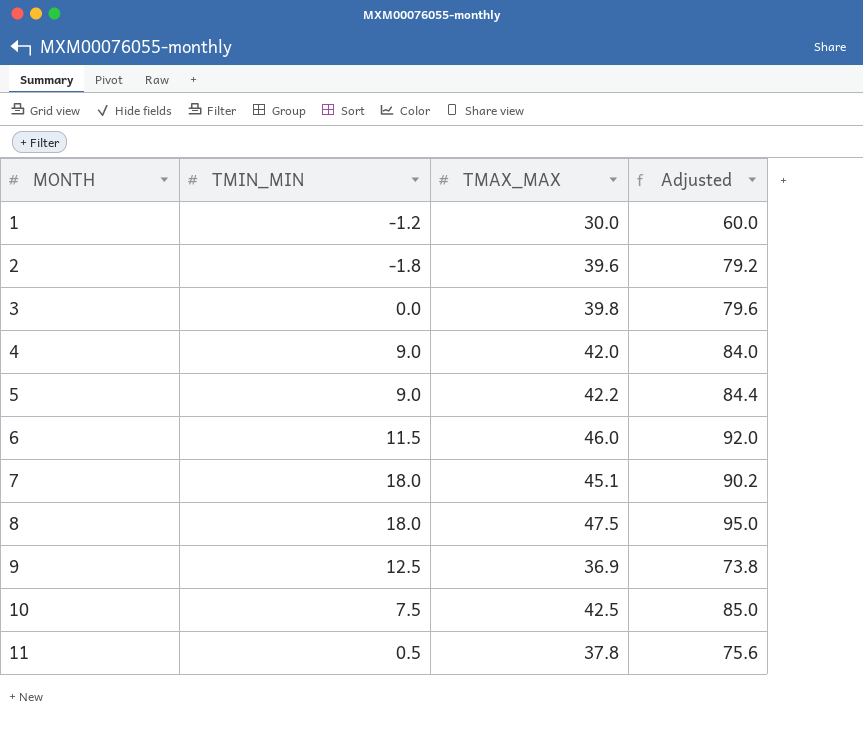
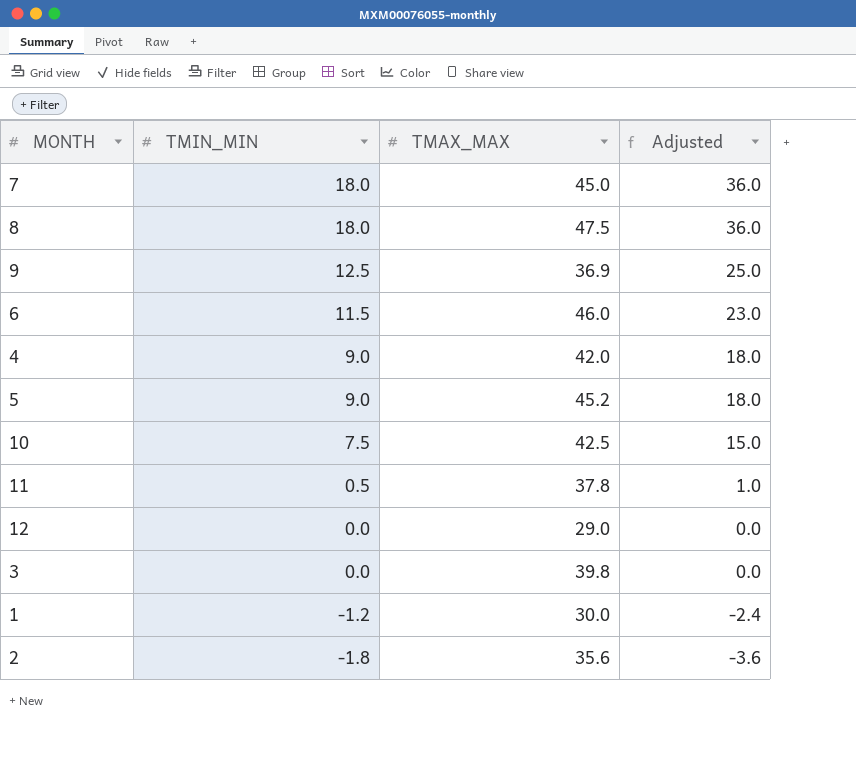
row order: MONTH ascending -> TMIN_MIN descending
column Adjusted | formula: [TMAX_MAX] * 2 -> [TMIN_MIN] * 2
7 | TMAX_MAX: 45.1 -> 45.0
5 | TMAX_MAX: 42.2 -> 45.2
row 12: none -> 0.0 | 29.0 | 0.0
2 | TMAX_MAX: 39.6 -> 35.6

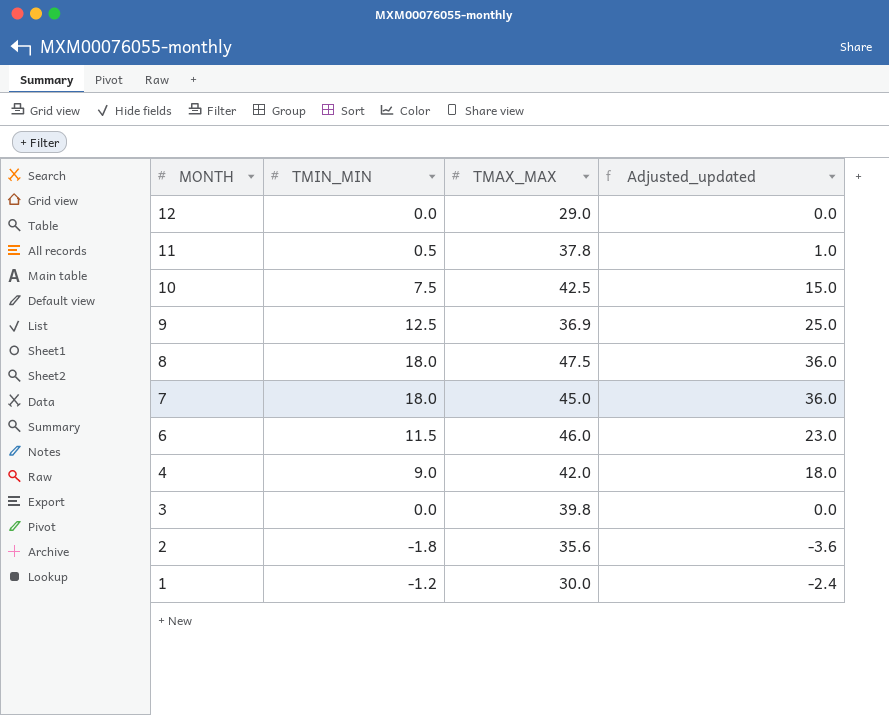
row order: TMIN_MIN descending -> MONTH descending
column name: Adjusted -> Adjusted_updated
row 5: 9.0 | 45.2 | 18.0 -> none

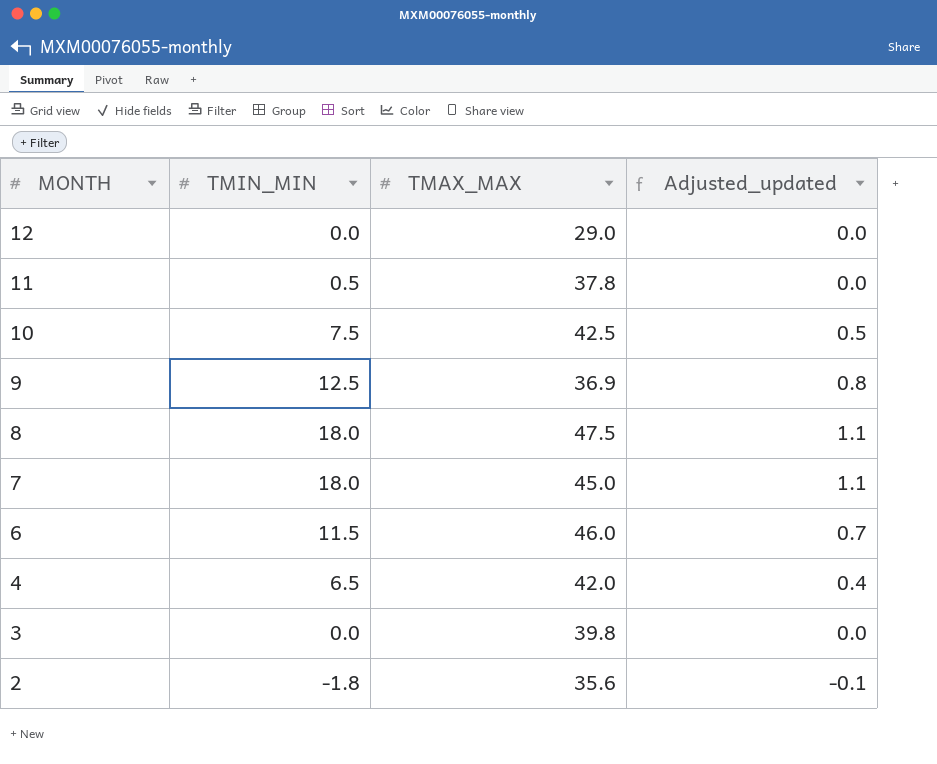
column Adjusted_updated | formula: [TMIN_MIN] * 2 -> [TMIN_MIN] * 0.06
row 1: -1.2 | 30.0 | -2.4 -> none
4 | TMIN_MIN: 9.0 -> 6.5

